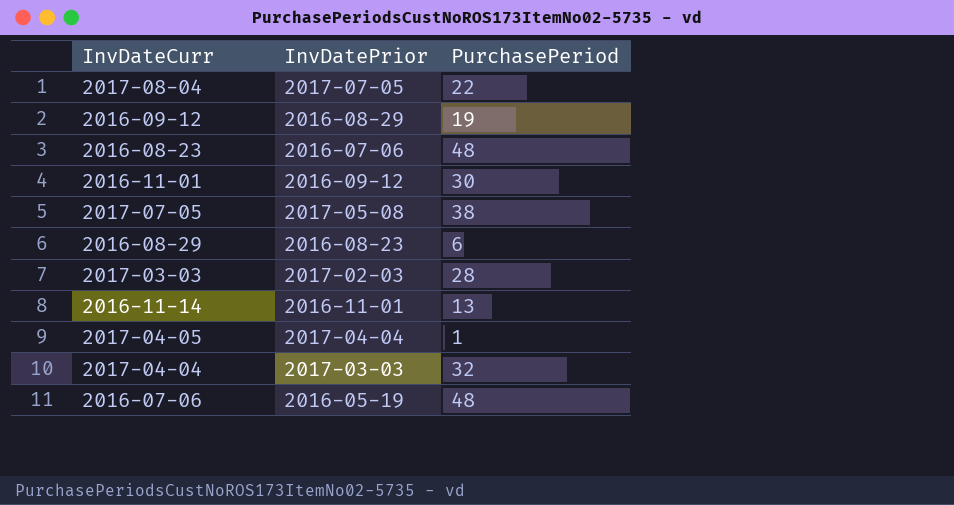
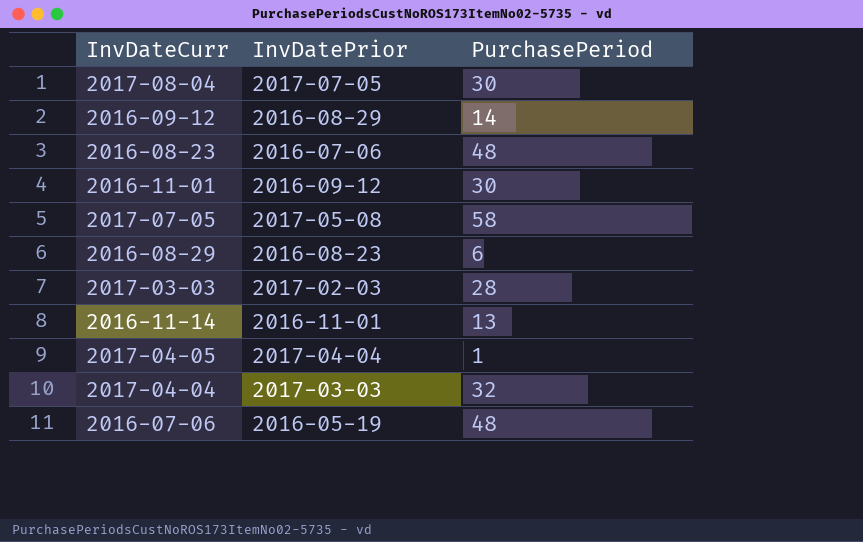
2017-08-04 | PurchasePeriod: 22 -> 30
2016-09-12 | PurchasePeriod: 19 -> 14
2017-07-05 | PurchasePeriod: 38 -> 58

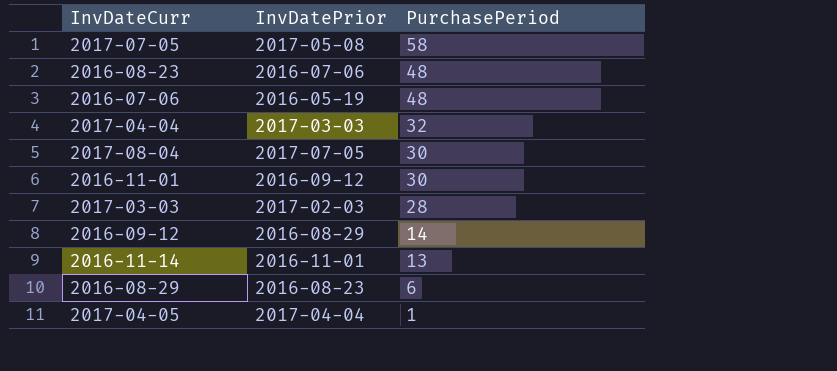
row order: none -> PurchasePeriod descending

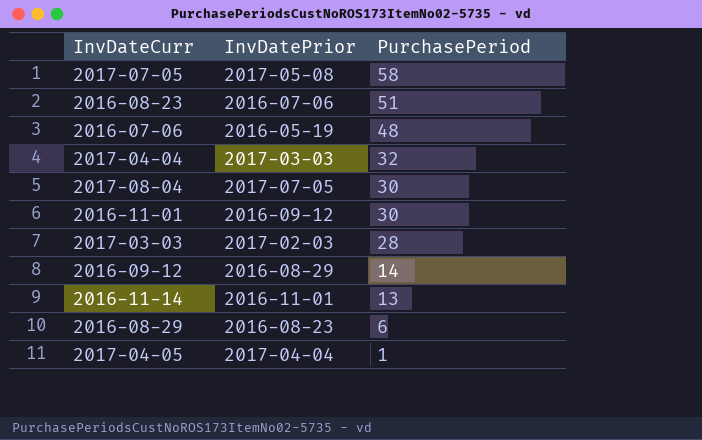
2016-08-23 | PurchasePeriod: 48 -> 51

